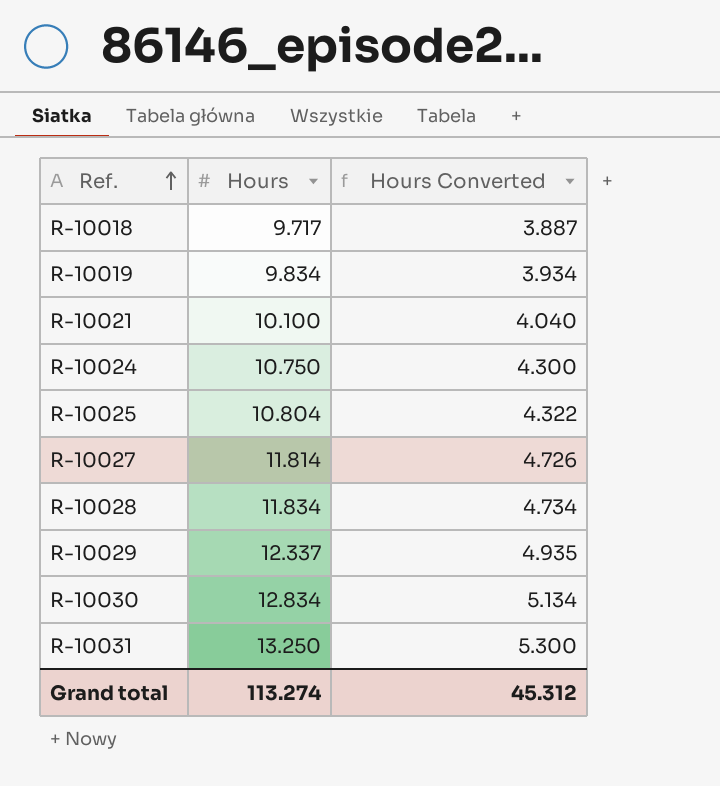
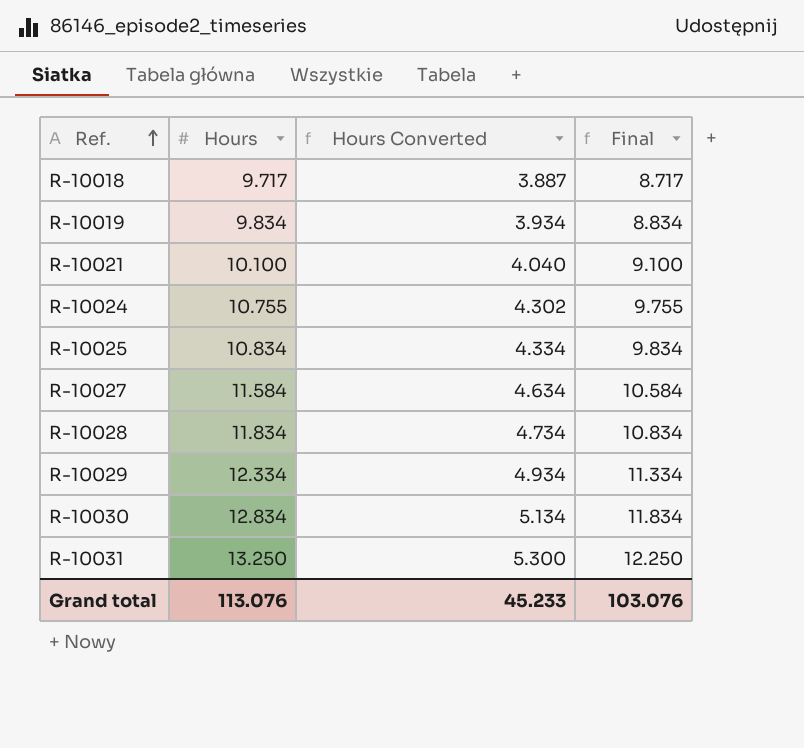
column Final | formula: none -> [Hours] - 1
R-10024 | Hours: 10.750 -> 10.755
R-10024 | Hours Converted: 4.300 -> 4.302
R-10025 | Hours: 10.804 -> 10.834
R-10025 | Hours Converted: 4.322 -> 4.334
R-10027 | Hours: 11.814 -> 11.584
R-10027 | Hours Converted: 4.726 -> 4.634
R-10029 | Hours: 12.337 -> 12.334
R-10029 | Hours Converted: 4.935 -> 4.934
Grand total | Hours: 113.274 -> 113.076
Grand total | Hours Converted: 45.312 -> 45.233

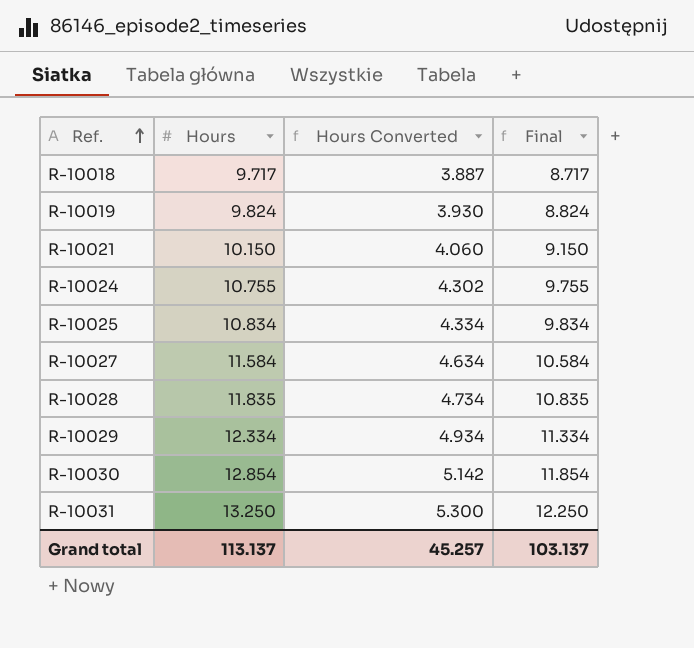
R-10019 | Hours: 9.834 -> 9.824
R-10019 | Hours Converted: 3.934 -> 3.930
R-10019 | Final: 8.834 -> 8.824
R-10021 | Hours: 10.100 -> 10.150
R-10021 | Hours Converted: 4.040 -> 4.060
R-10021 | Final: 9.100 -> 9.150
R-10028 | Hours: 11.834 -> 11.835
R-10028 | Final: 10.834 -> 10.835
R-10030 | Hours: 12.834 -> 12.854
R-10030 | Hours Converted: 5.134 -> 5.142
R-10030 | Final: 11.834 -> 11.854
Grand total | Hours: 113.076 -> 113.137
Grand total | Hours Converted: 45.233 -> 45.257
Grand total | Final: 103.076 -> 103.137

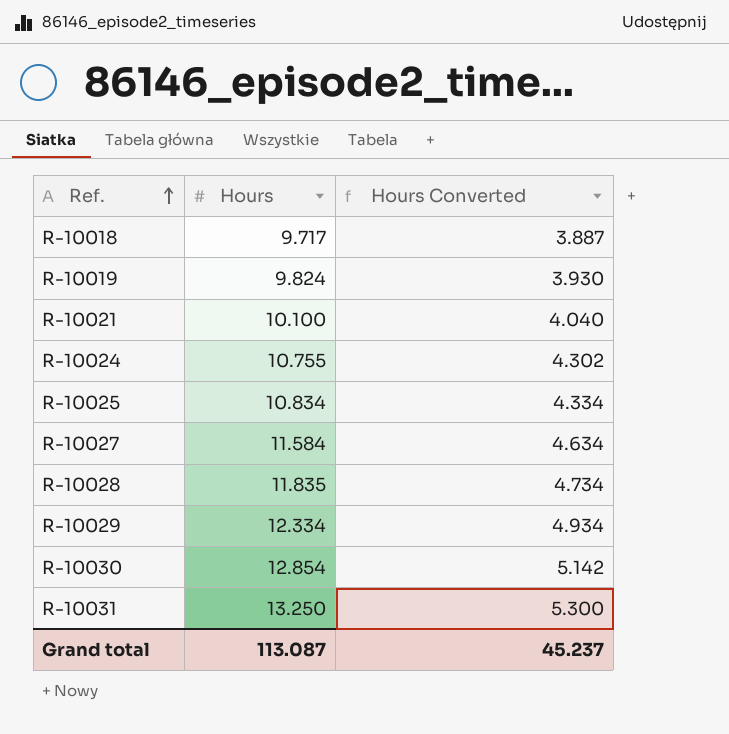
column Final | formula: [Hours] - 1 -> none
R-10021 | Hours: 10.150 -> 10.100
R-10021 | Hours Converted: 4.060 -> 4.040
Grand total | Hours: 113.137 -> 113.087
Grand total | Hours Converted: 45.257 -> 45.237

